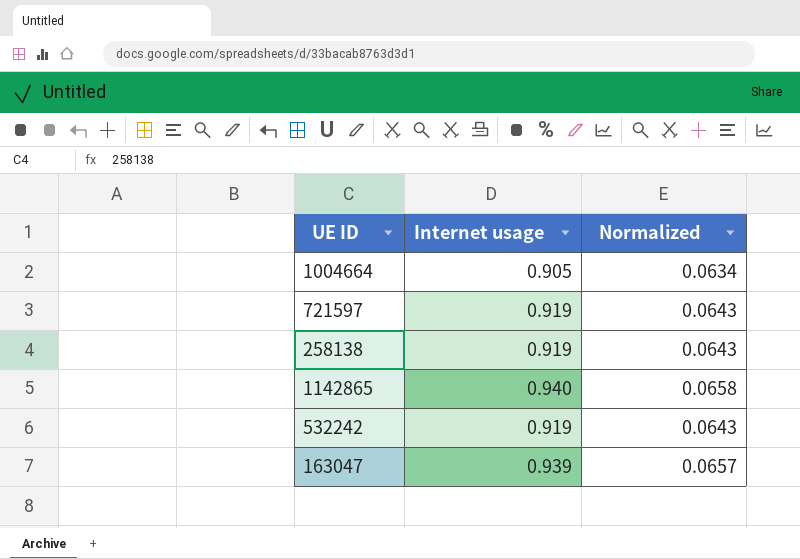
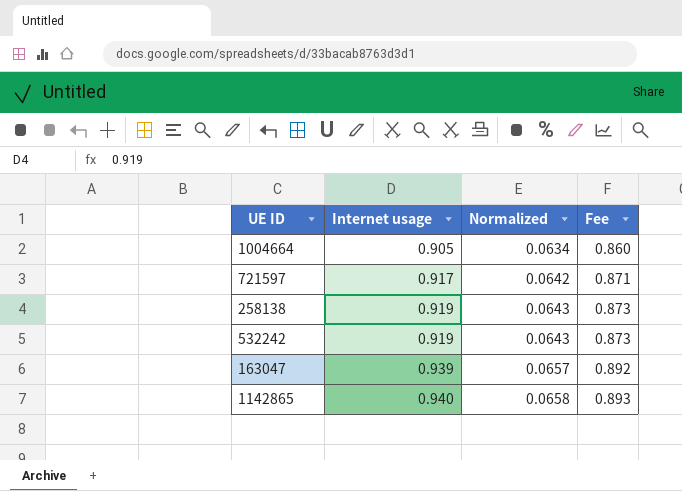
row order: none -> Internet usage ascending
column Fee | formula: none -> [Internet usage] * 0.95
721597 | Internet usage: 0.919 -> 0.917
721597 | Normalized: 0.0643 -> 0.0642

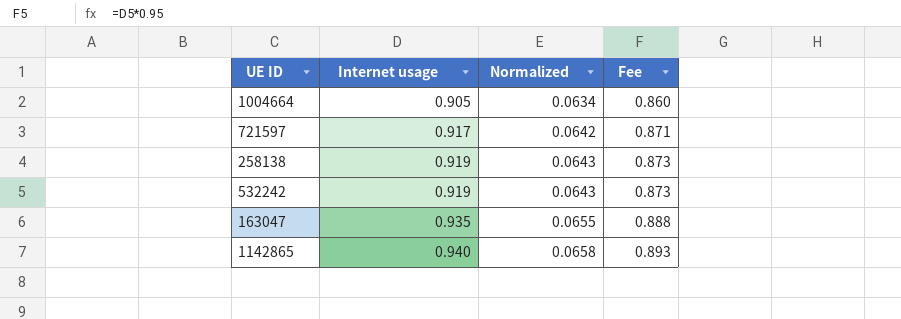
163047 | Internet usage: 0.939 -> 0.935
163047 | Normalized: 0.0657 -> 0.0655
163047 | Fee: 0.892 -> 0.888

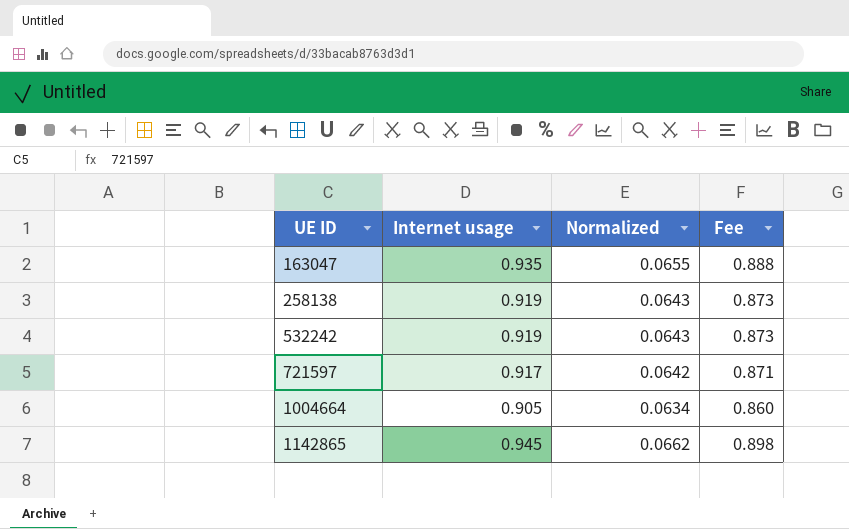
row order: Internet usage ascending -> UE ID ascending
1142865 | Internet usage: 0.940 -> 0.945
1142865 | Normalized: 0.0658 -> 0.0662
1142865 | Fee: 0.893 -> 0.898

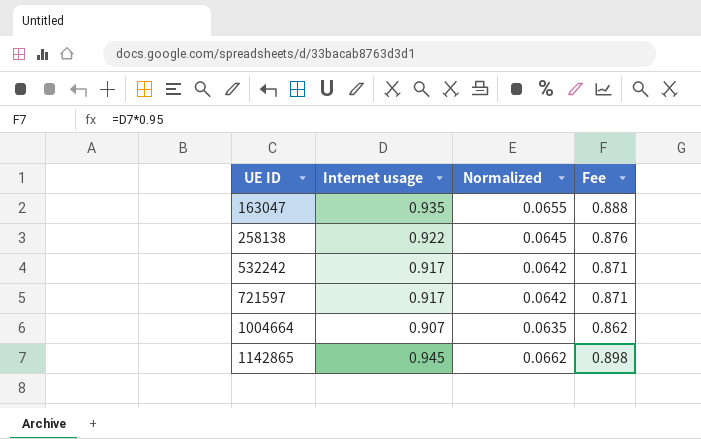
258138 | Internet usage: 0.919 -> 0.922
258138 | Normalized: 0.0643 -> 0.0645
258138 | Fee: 0.873 -> 0.876
532242 | Internet usage: 0.919 -> 0.917
532242 | Normalized: 0.0643 -> 0.0642
532242 | Fee: 0.873 -> 0.871
1004664 | Internet usage: 0.905 -> 0.907
1004664 | Normalized: 0.0634 -> 0.0635
1004664 | Fee: 0.860 -> 0.862

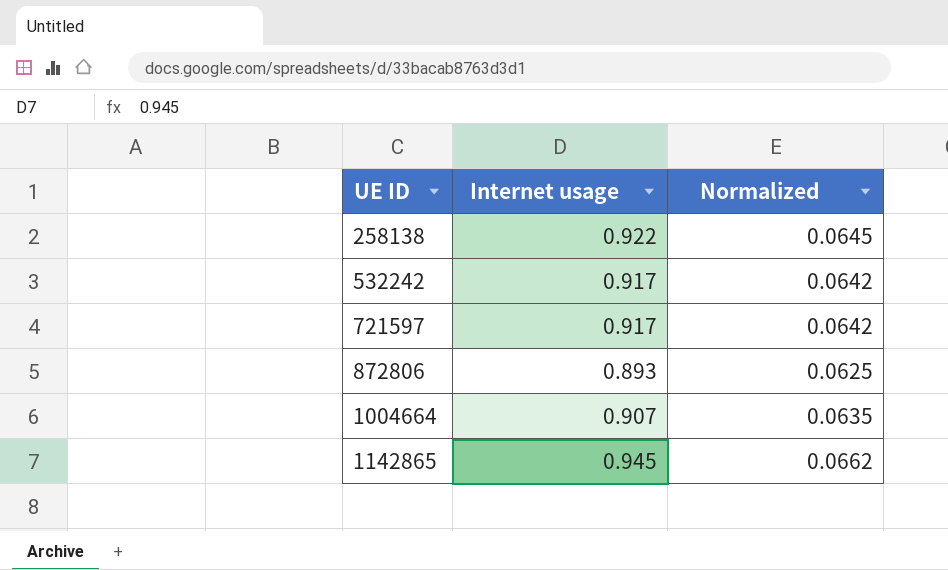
column Fee | formula: [Internet usage] * 0.95 -> none
row 163047: 0.935 | 0.0655 | 0.888 -> none
row 872806: none -> 0.893 | 0.0625

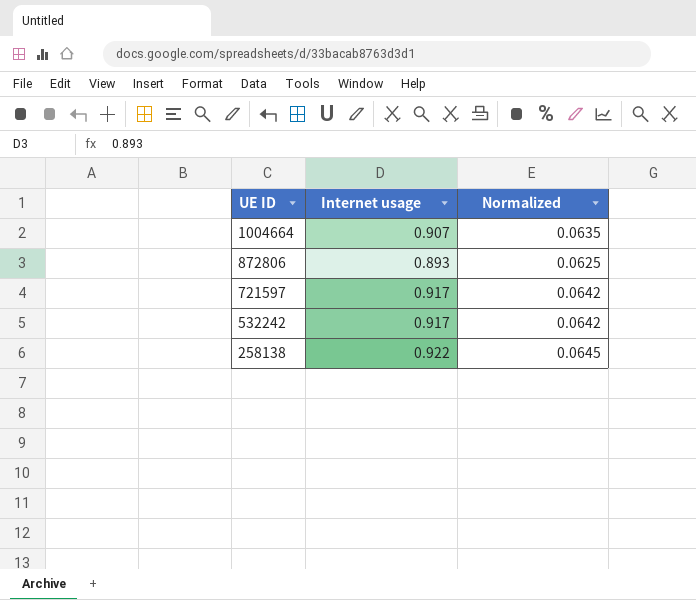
row order: UE ID ascending -> UE ID descending
row 1142865: 0.945 | 0.0662 -> none

